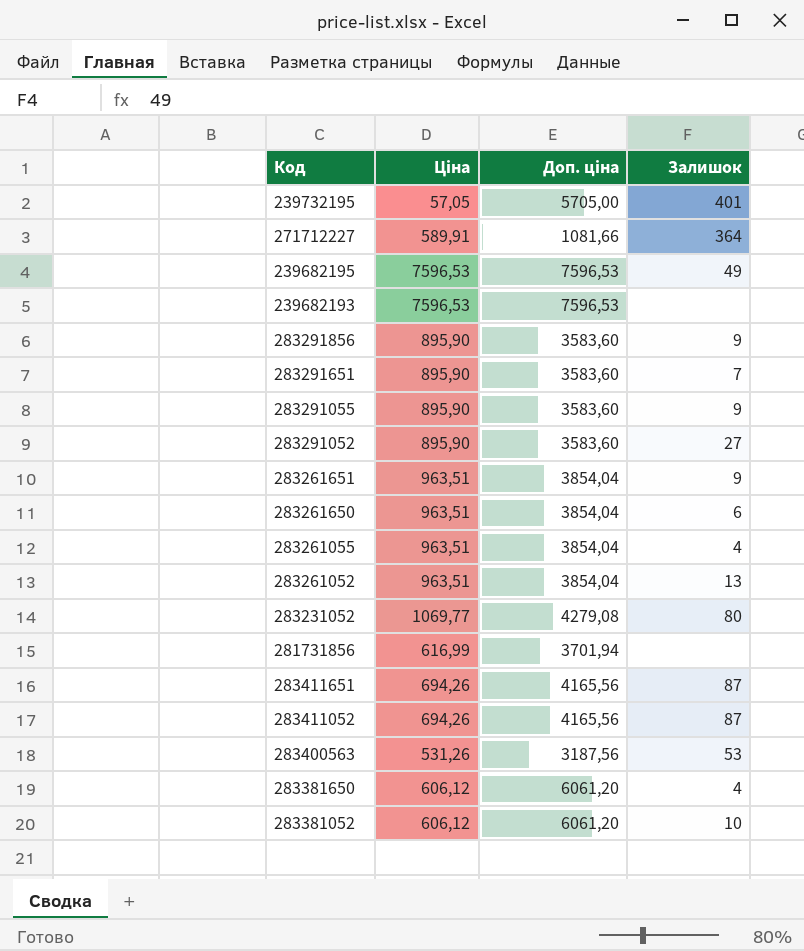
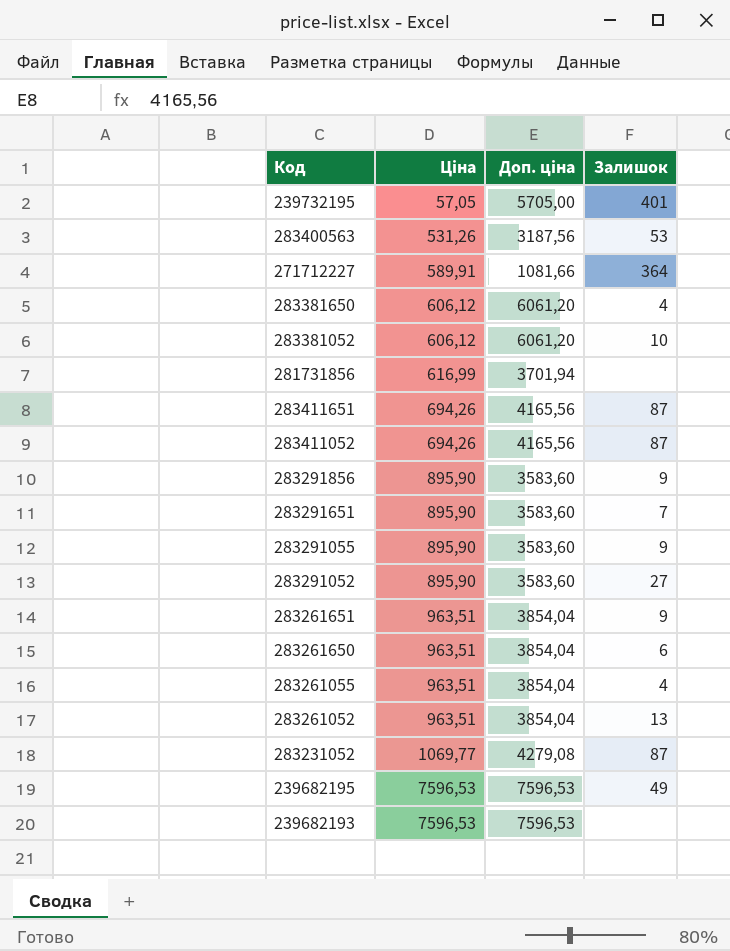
row order: none -> Ціна ascending
283231052 | Залишок: 80 -> 87

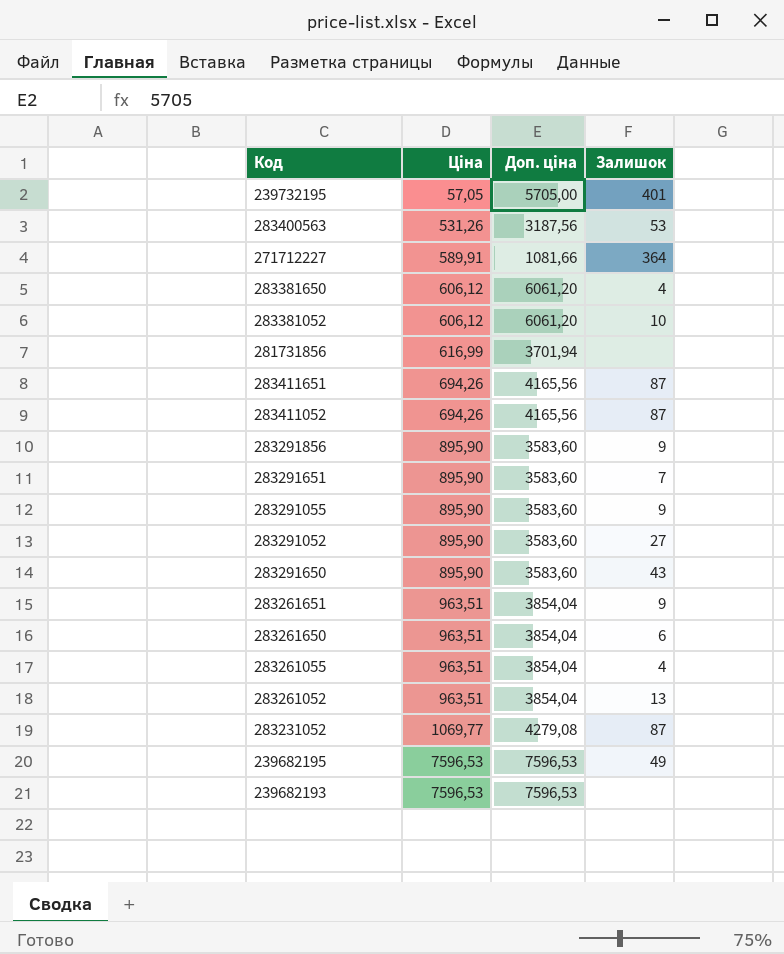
row 283291650: none -> 895,90 | 3583,60 | 43

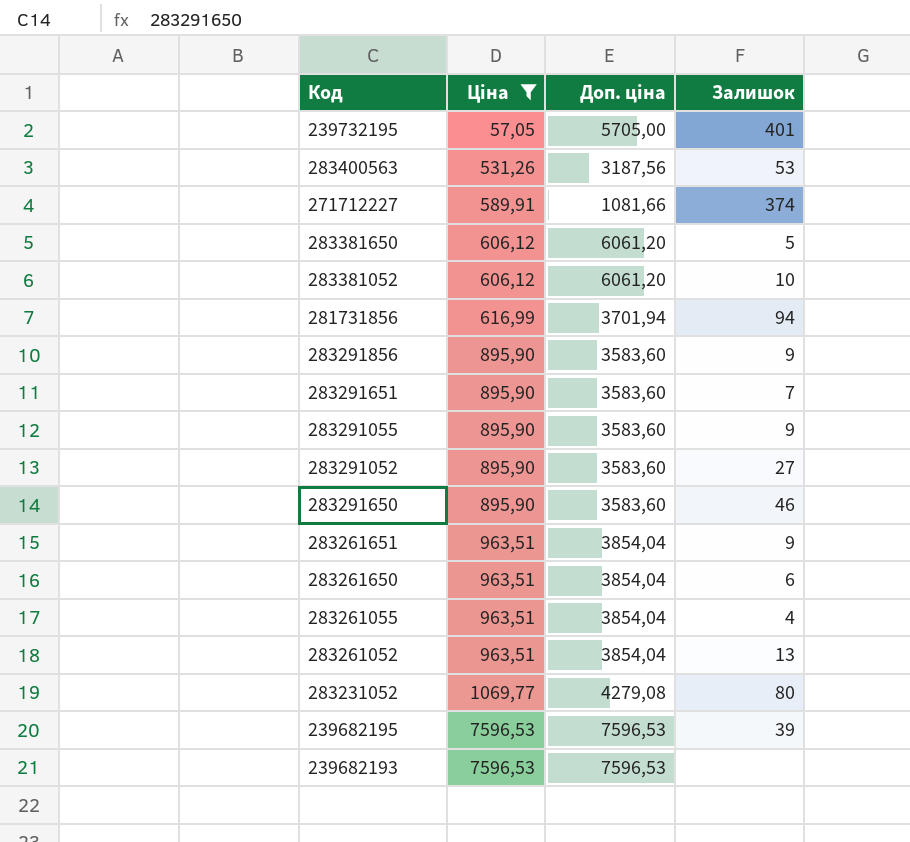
filter: none -> Ціна != 694,26
271712227 | Залишок: 364 -> 374
283381650 | Залишок: 4 -> 5
281731856 | Залишок: none -> 94
283291650 | Залишок: 43 -> 46
283231052 | Залишок: 87 -> 80
239682195 | Залишок: 49 -> 39

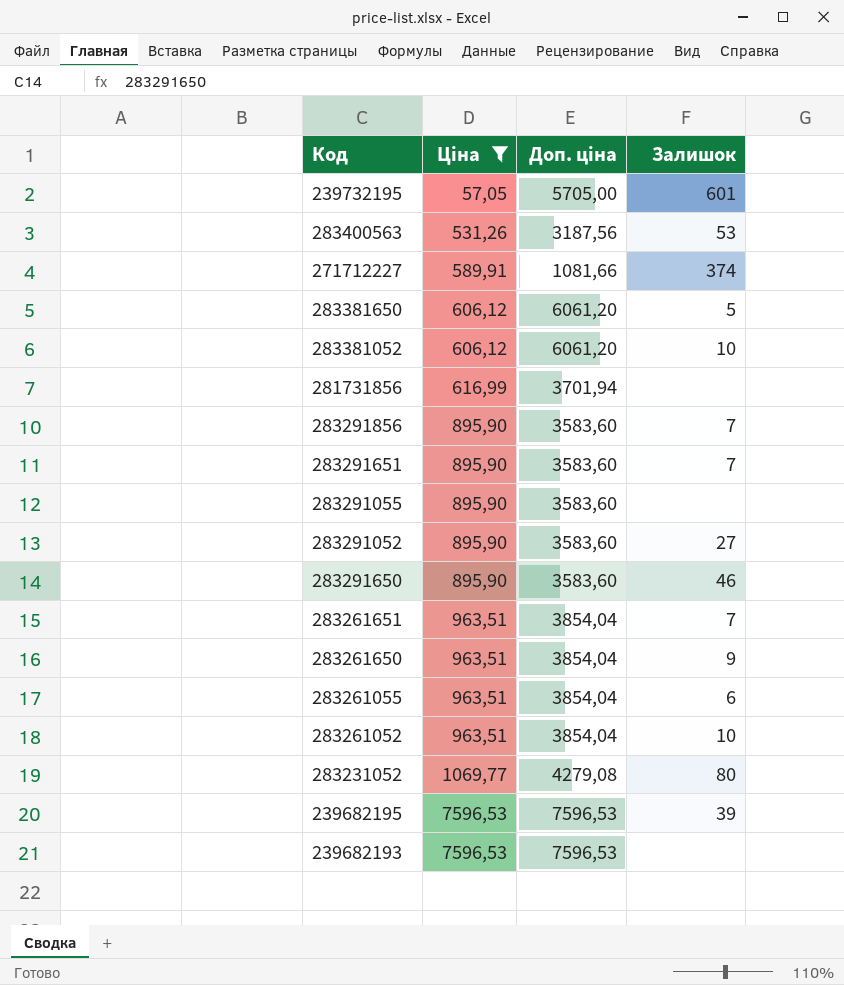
239732195 | Залишок: 401 -> 601
281731856 | Залишок: 94 -> none
283291856 | Залишок: 9 -> 7
283291055 | Залишок: 9 -> none
283261651 | Залишок: 9 -> 7
283261650 | Залишок: 6 -> 9
283261055 | Залишок: 4 -> 6
283261052 | Залишок: 13 -> 10

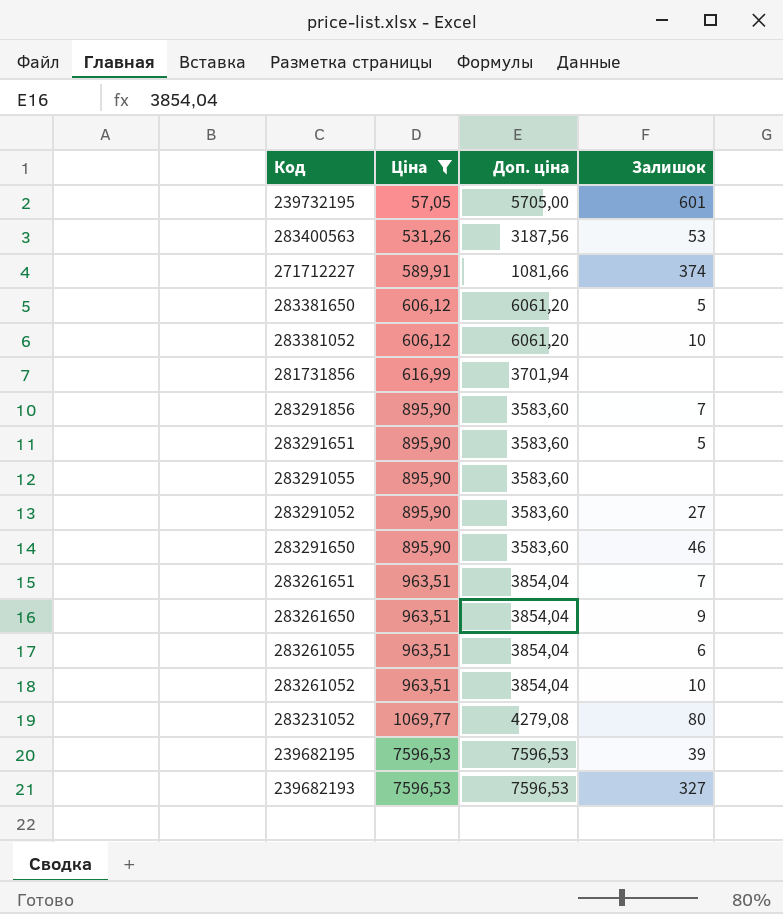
283291651 | Залишок: 7 -> 5
239682193 | Залишок: none -> 327

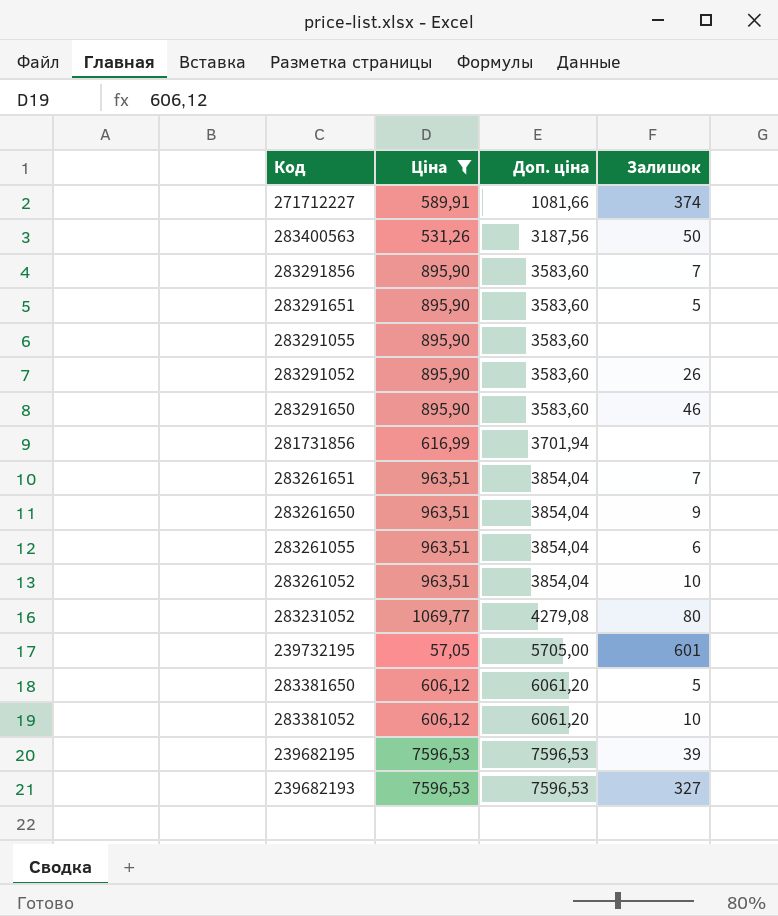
row order: Ціна ascending -> Доп. ціна ascending
283400563 | Залишок: 53 -> 50
283291052 | Залишок: 27 -> 26

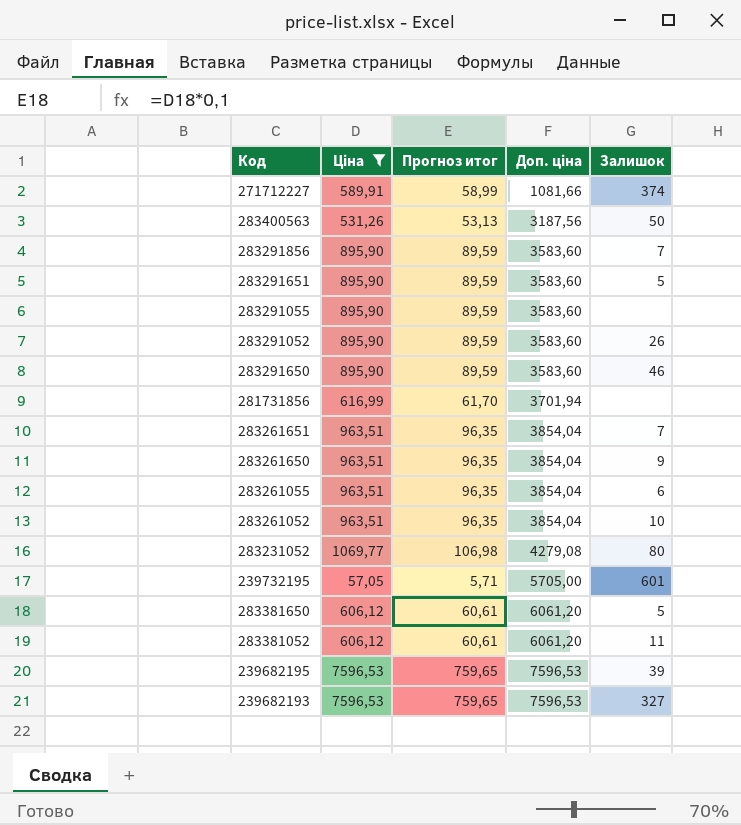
column Прогноз итог | formula: none -> [Ціна] * 0,1
283381052 | Залишок: 10 -> 11

